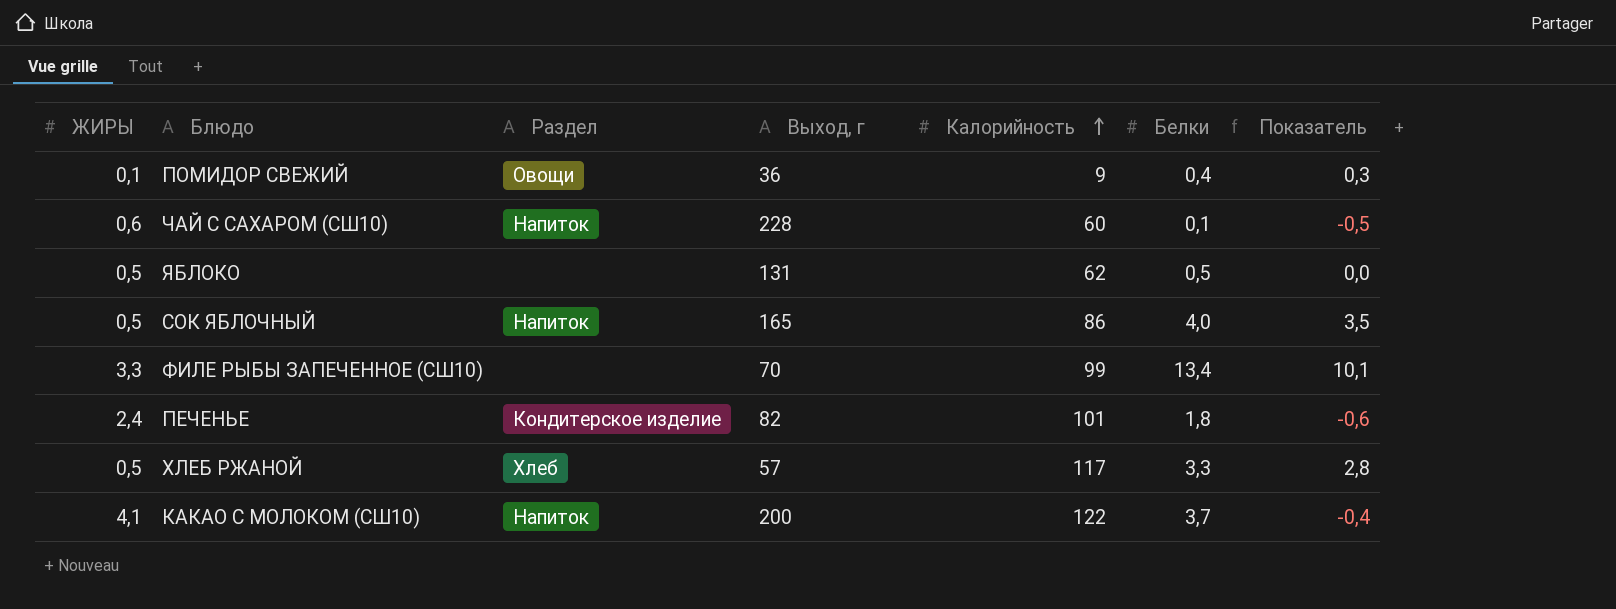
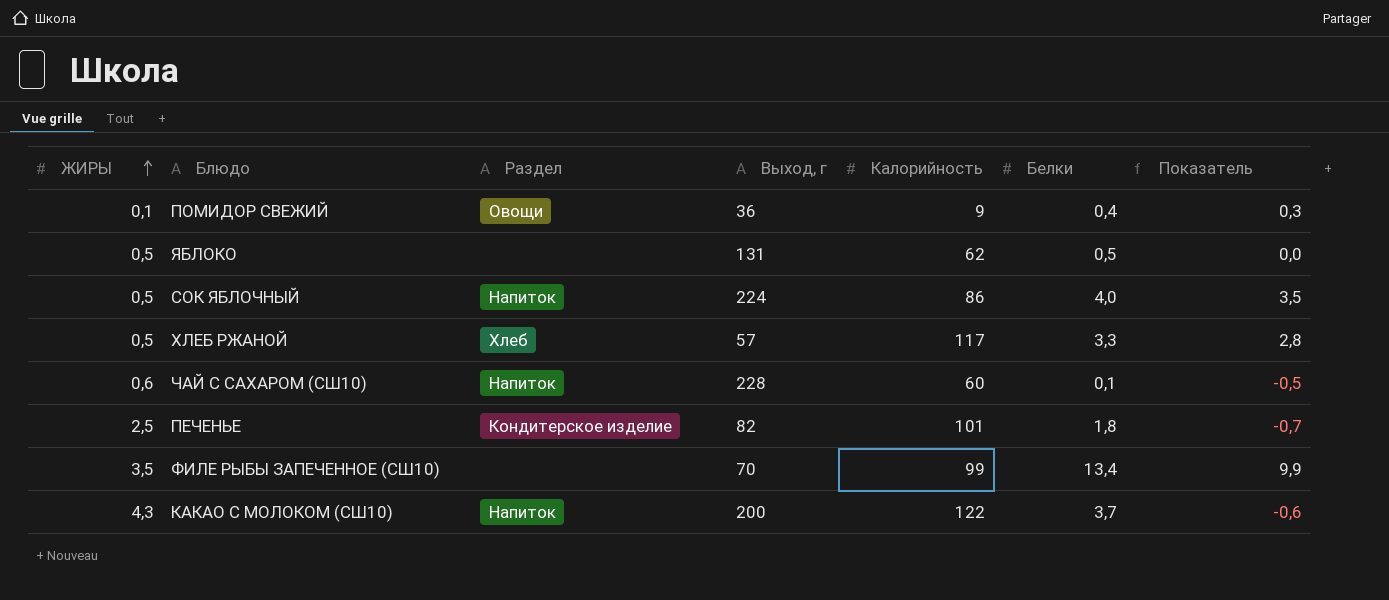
row order: Калорийность ascending -> ЖИРЫ ascending
СОК ЯБЛОЧНЫЙ | Выход, г: 165 -> 224
ПЕЧЕНЬЕ | ЖИРЫ: 2,4 -> 2,5
ПЕЧЕНЬЕ | Показатель: -0,6 -> -0,7
ФИЛЕ РЫБЫ ЗАПЕЧЕННОЕ (СШ10) | ЖИРЫ: 3,3 -> 3,5
ФИЛЕ РЫБЫ ЗАПЕЧЕННОЕ (СШ10) | Показатель: 10,1 -> 9,9
КАКАО С МОЛОКОМ (СШ10) | ЖИРЫ: 4,1 -> 4,3
КАКАО С МОЛОКОМ (СШ10) | Показатель: -0,4 -> -0,6

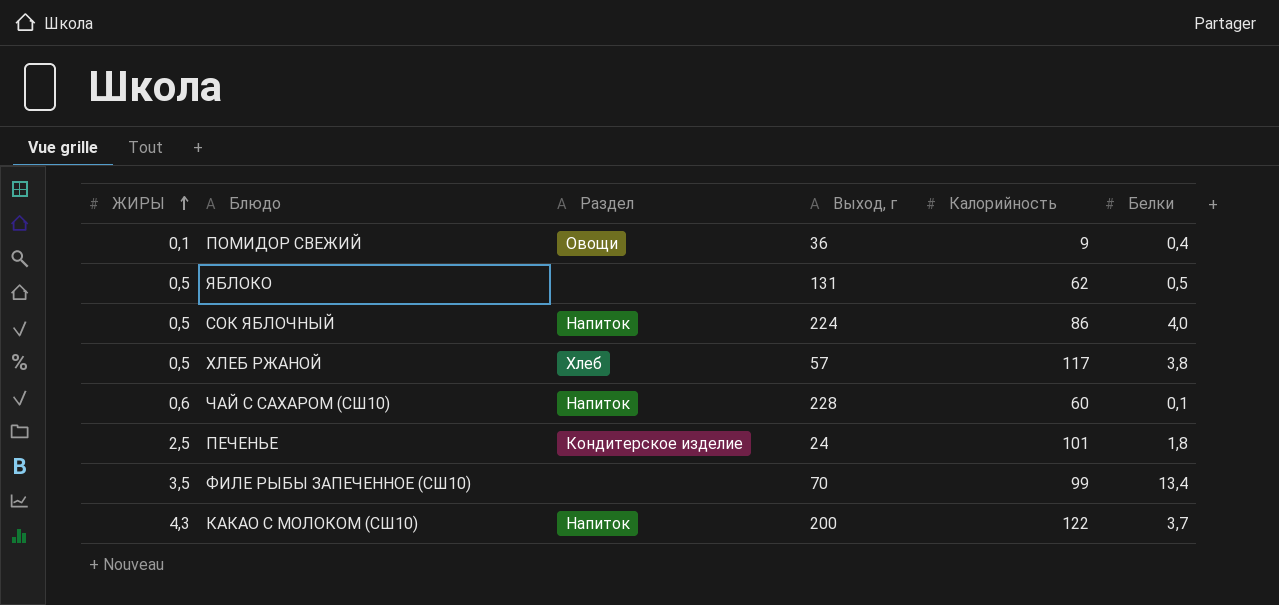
column Показатель | formula: [Белки] - [ЖИРЫ] -> none
ХЛЕБ РЖАНОЙ | Белки: 3,3 -> 3,8
ПЕЧЕНЬЕ | Выход, г: 82 -> 24

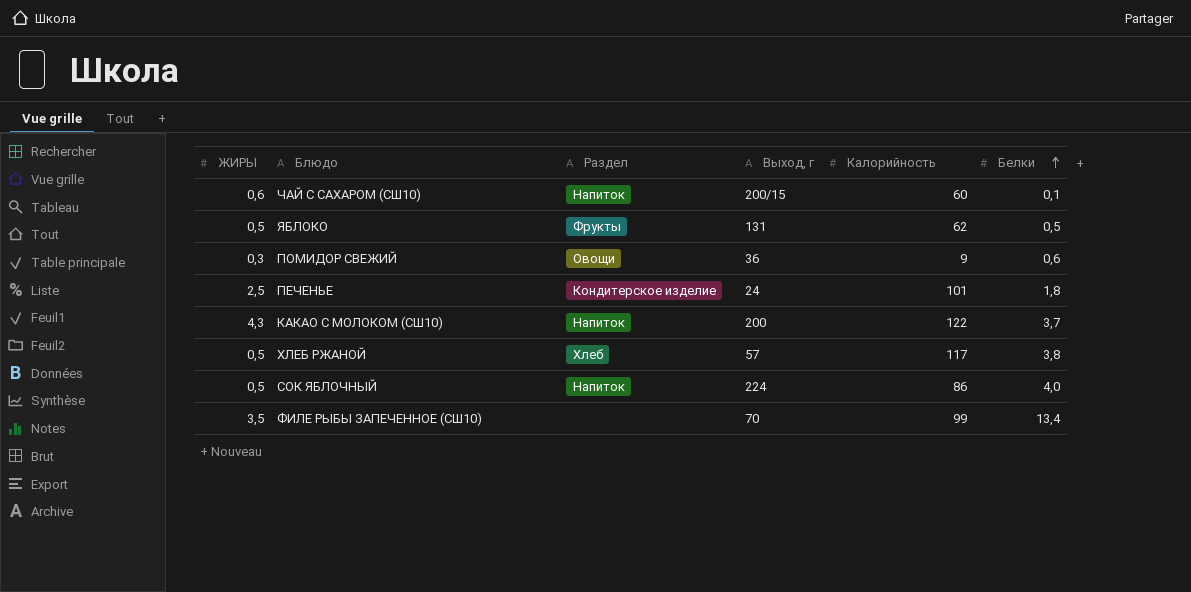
row order: ЖИРЫ ascending -> Белки ascending
ЧАЙ С САХАРОМ (СШ10) | Выход, г: 228 -> 200/15
ЯБЛОКО | Раздел: none -> Фрукты
ПОМИДОР СВЕЖИЙ | ЖИРЫ: 0,1 -> 0,3
ПОМИДОР СВЕЖИЙ | Белки: 0,4 -> 0,6

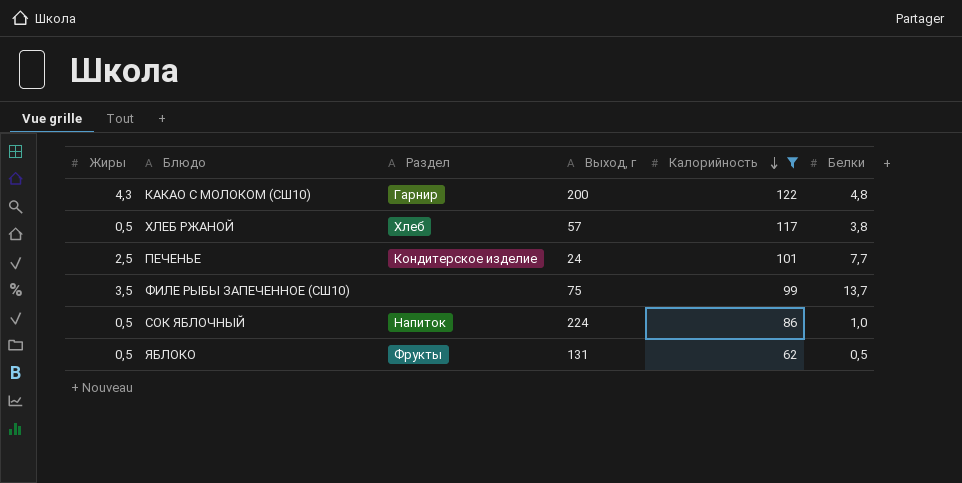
filter: none -> Калорийность >= 62
row order: Белки ascending -> Калорийность descending
column name: ЖИРЫ -> Жиры
КАКАО С МОЛОКОМ (СШ10) | Раздел: Напиток -> Гарнир
КАКАО С МОЛОКОМ (СШ10) | Белки: 3,7 -> 4,8
ПЕЧЕНЬЕ | Белки: 1,8 -> 7,7
ФИЛЕ РЫБЫ ЗАПЕЧЕННОЕ (СШ10) | Выход, г: 70 -> 75
ФИЛЕ РЫБЫ ЗАПЕЧЕННОЕ (СШ10) | Белки: 13,4 -> 13,7
СОК ЯБЛОЧНЫЙ | Белки: 4,0 -> 1,0

